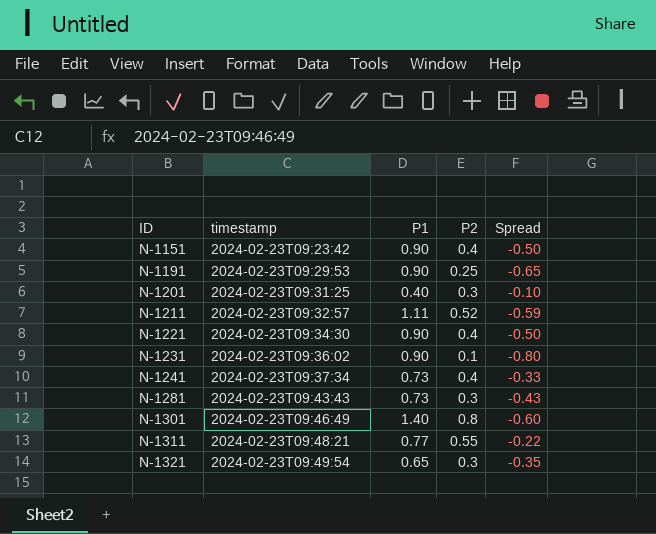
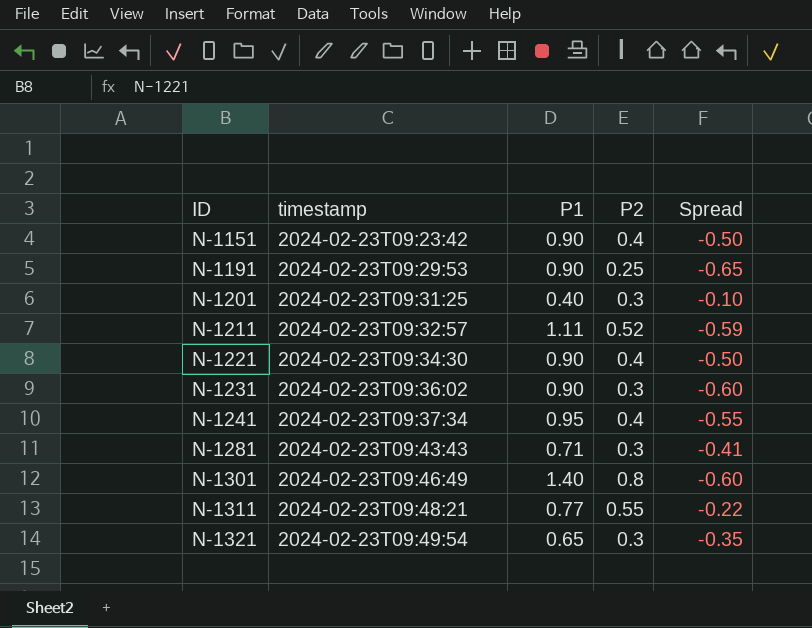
N-1231 | P2: 0.1 -> 0.3
N-1231 | Spread: -0.80 -> -0.60
N-1241 | P1: 0.73 -> 0.95
N-1241 | Spread: -0.33 -> -0.55
N-1281 | P1: 0.73 -> 0.71
N-1281 | Spread: -0.43 -> -0.41

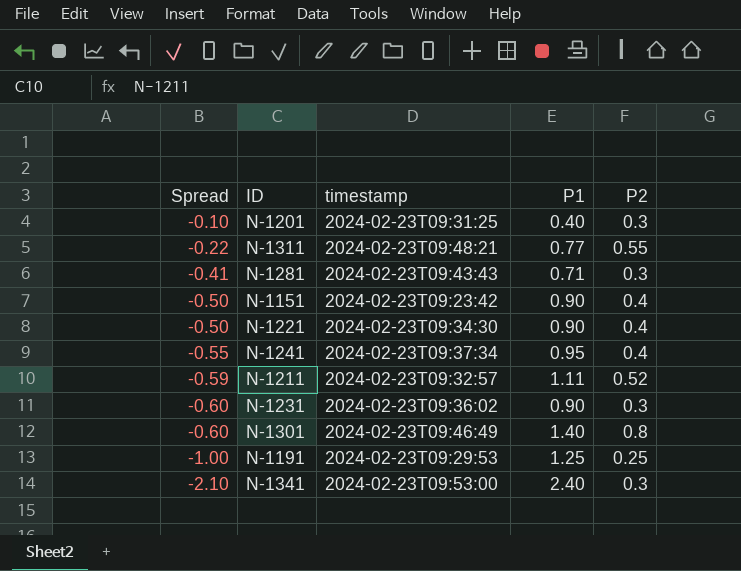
row order: ID ascending -> Spread descending
column Spread | position: 5 -> 1
row N-1321: 2024-02-23T09:49:54 | 0.65 | 0.3 | -0.35 -> none
N-1191 | Spread: -0.65 -> -1.00
N-1191 | P1: 0.90 -> 1.25
row N-1341: none -> -2.10 | 2024-02-23T09:53:00 | 2.40 | 0.3

